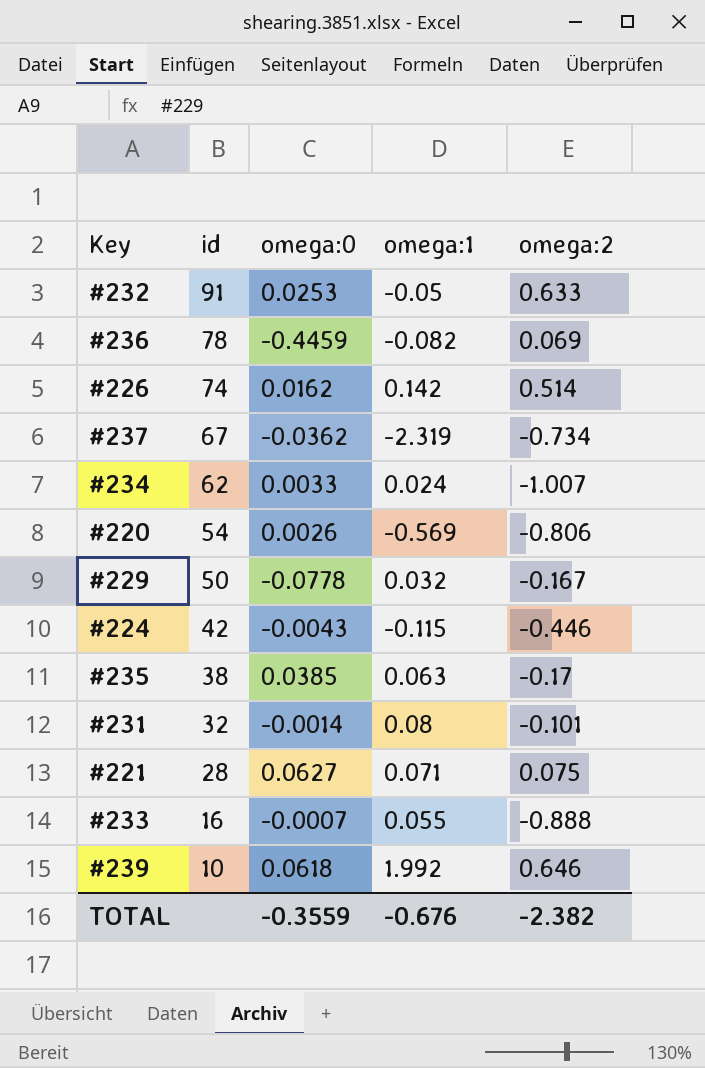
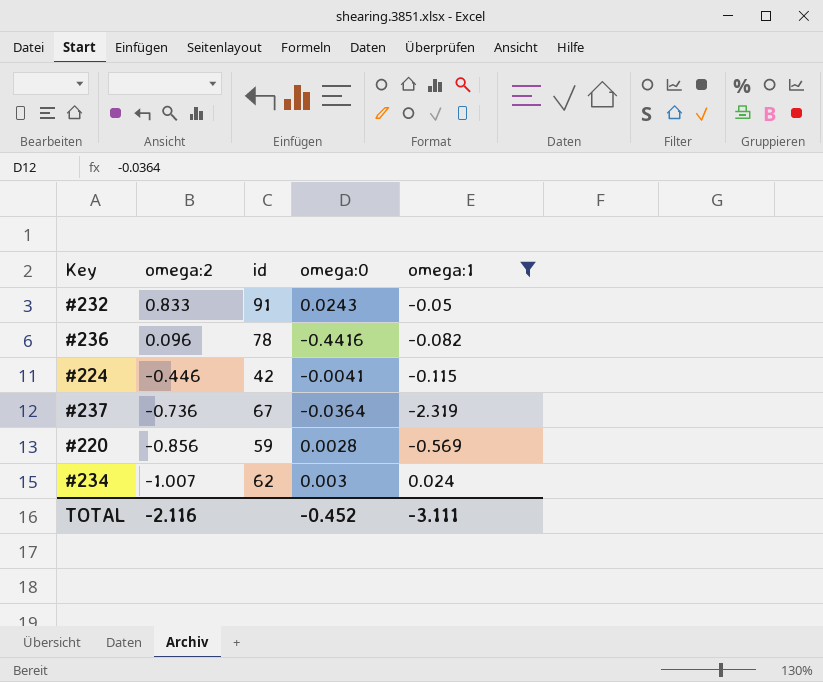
filter: none -> omega:1 <= 0.024
row order: id descending -> omega:2 descending
column omega:2 | position: 5 -> 2
#232 | omega:2: 0.633 -> 0.833
#232 | omega:0: 0.0253 -> 0.0243
#236 | omega:2: 0.069 -> 0.096
#236 | omega:0: -0.4459 -> -0.4416
#224 | omega:0: -0.0043 -> -0.0041
#237 | omega:2: -0.734 -> -0.736
#237 | omega:0: -0.0362 -> -0.0364
#220 | omega:2: -0.806 -> -0.856
#220 | id: 54 -> 59
#220 | omega:0: 0.0026 -> 0.0028
#234 | omega:0: 0.0033 -> 0.003
TOTAL | omega:2: -2.382 -> -2.116
TOTAL | omega:0: -0.3559 -> -0.452
TOTAL | omega:1: -0.676 -> -3.111

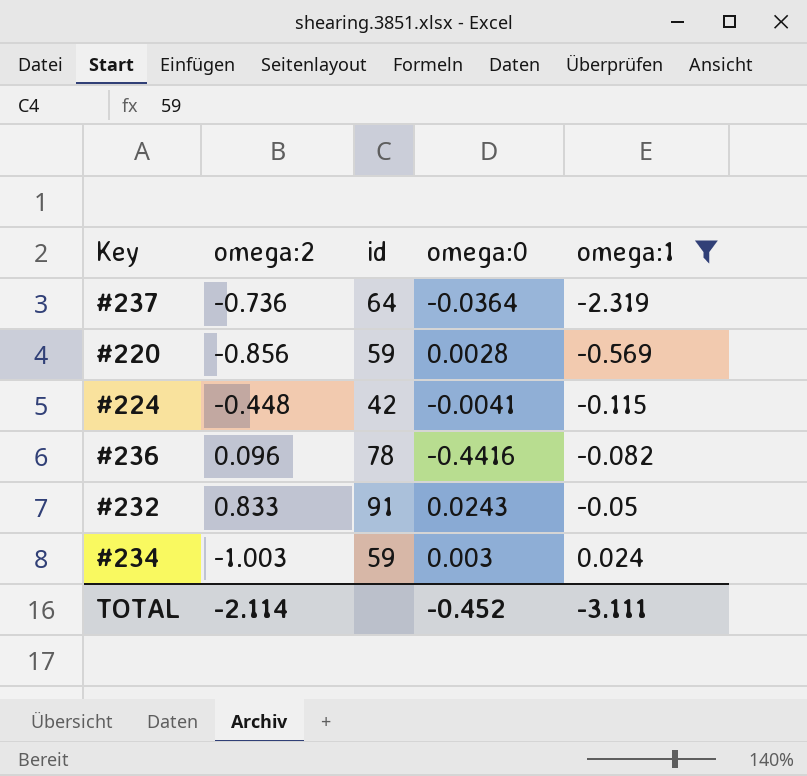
row order: omega:2 descending -> omega:1 ascending
#237 | id: 67 -> 64
#224 | omega:2: -0.446 -> -0.448
#234 | omega:2: -1.007 -> -1.003
#234 | id: 62 -> 59
TOTAL | omega:2: -2.116 -> -2.114

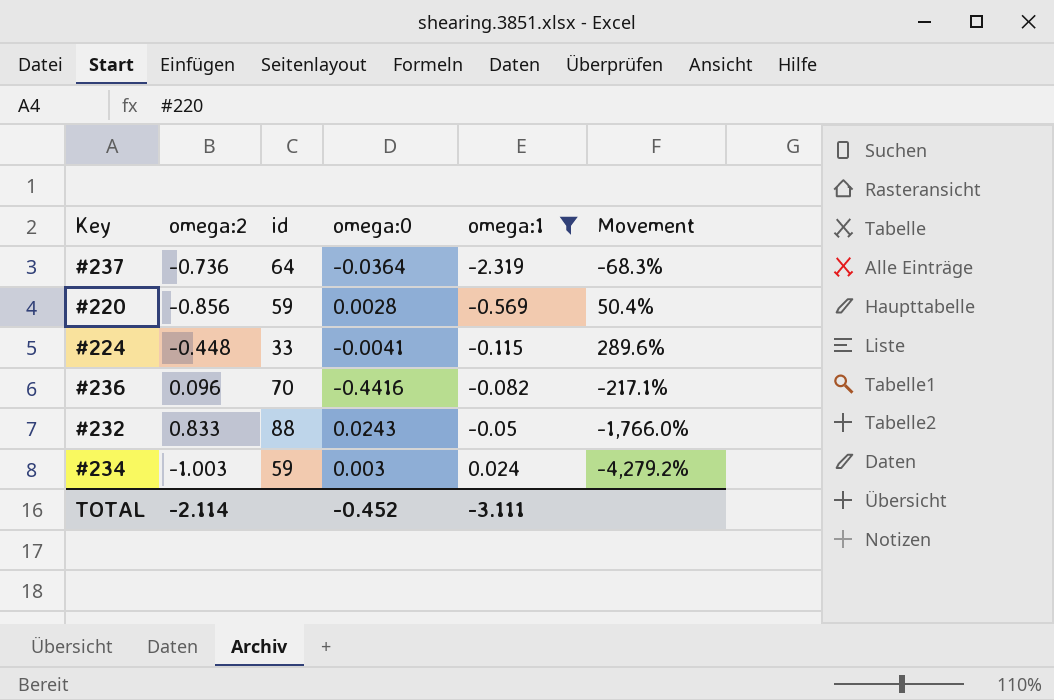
column Movement | formula: none -> ([omega:2] - [omega:1]) / [omega:1]
#224 | id: 42 -> 33
#236 | id: 78 -> 70
#232 | id: 91 -> 88

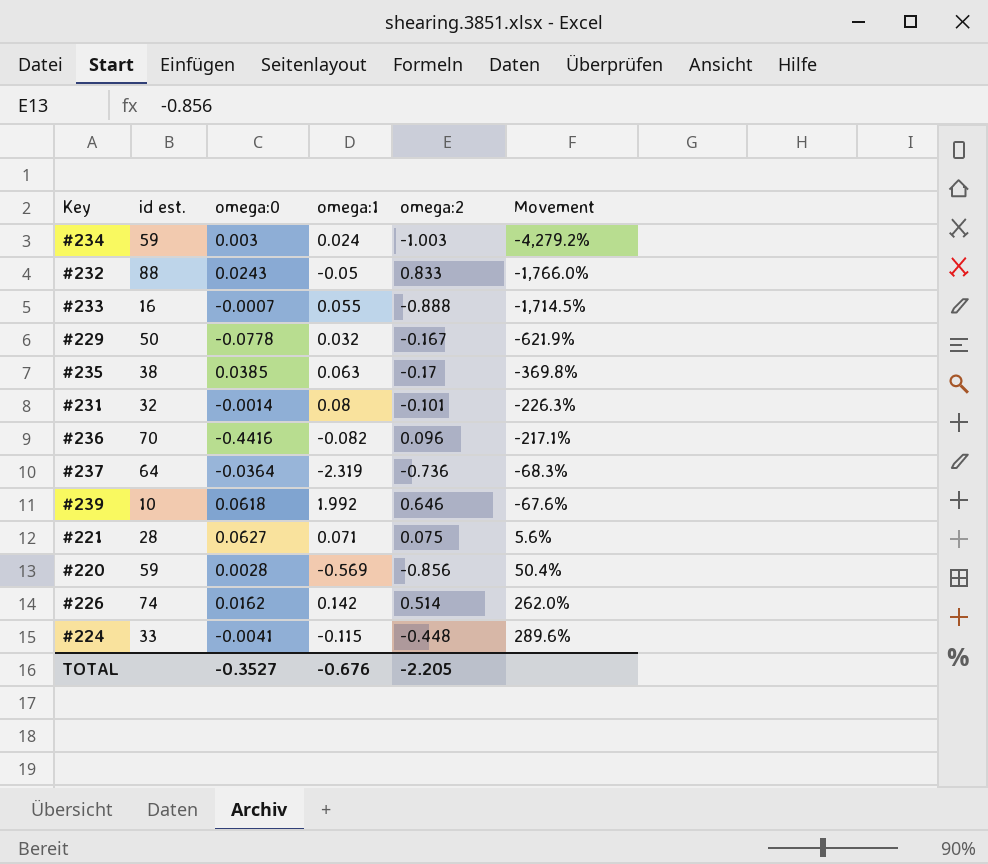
filter: omega:1 <= 0.024 -> none
row order: omega:1 ascending -> Movement ascending
column name: id -> id est.
column omega:2 | position: 2 -> 5
TOTAL | omega:0: -0.452 -> -0.3527
TOTAL | omega:1: -3.111 -> -0.676
TOTAL | omega:2: -2.114 -> -2.205

